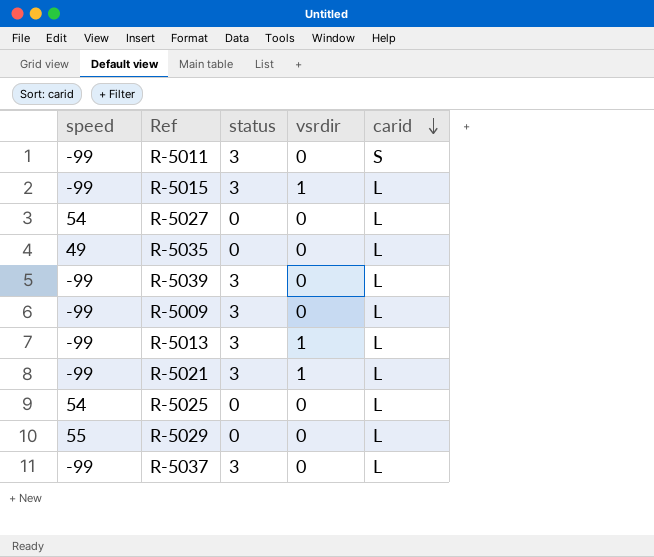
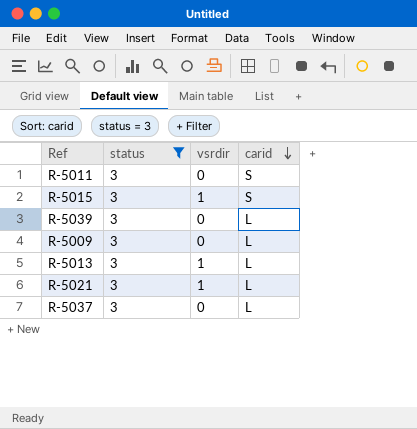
filter: none -> status = 3
column speed | position: 1 -> none
R-5015 | carid: L -> S

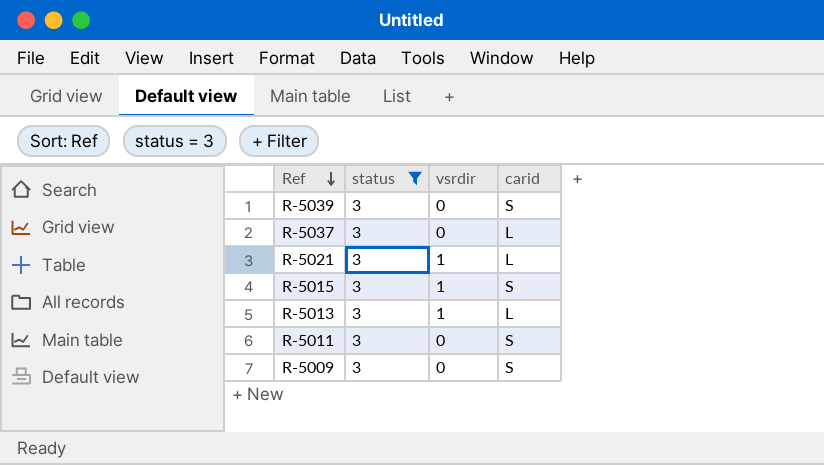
row order: carid descending -> Ref descending
R-5039 | carid: L -> S
R-5009 | carid: L -> S

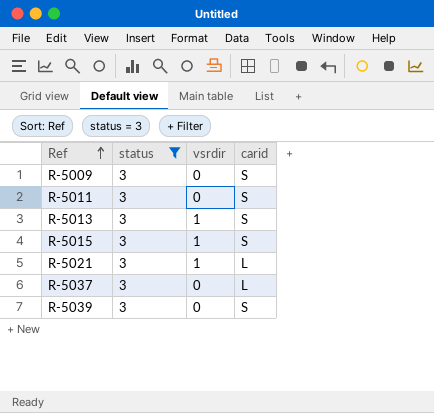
row order: Ref descending -> Ref ascending
R-5013 | carid: L -> S

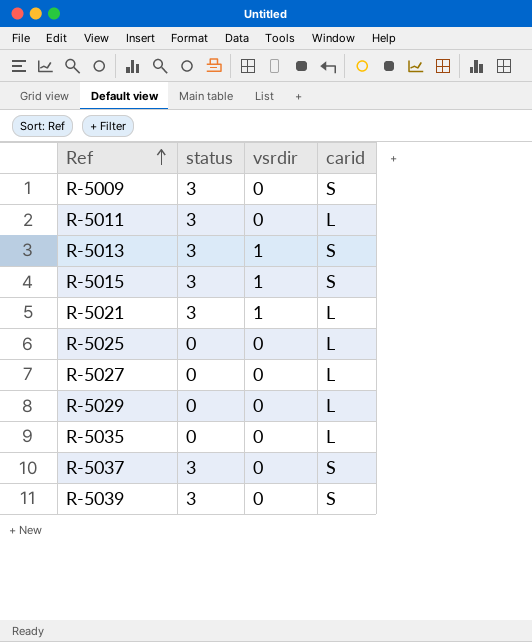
filter: status = 3 -> none
R-5011 | carid: S -> L
R-5037 | carid: L -> S

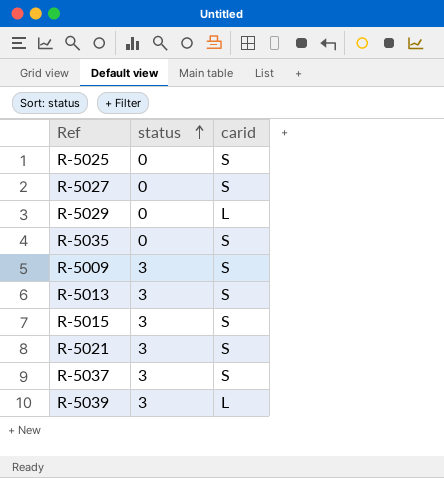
row order: Ref ascending -> status ascending
column vsrdir | position: 3 -> none
row R-5011: 3 | 0 | L -> none
R-5025 | carid: L -> S
R-5027 | carid: L -> S
R-5035 | carid: L -> S
R-5021 | carid: L -> S
R-5039 | carid: S -> L

